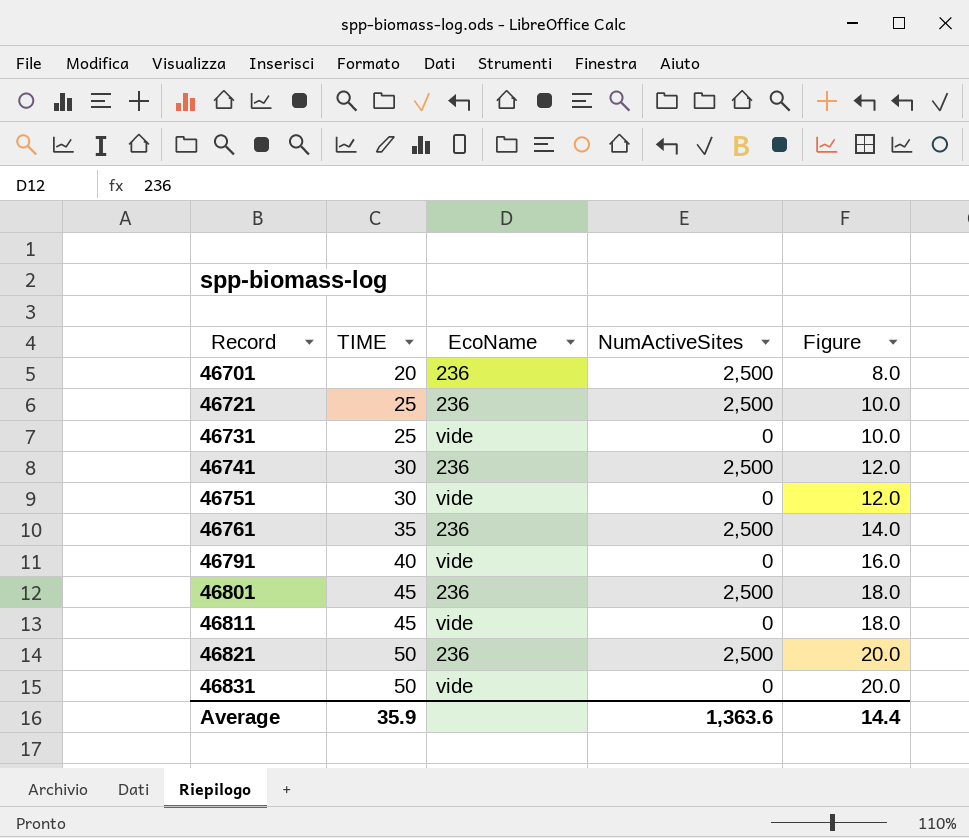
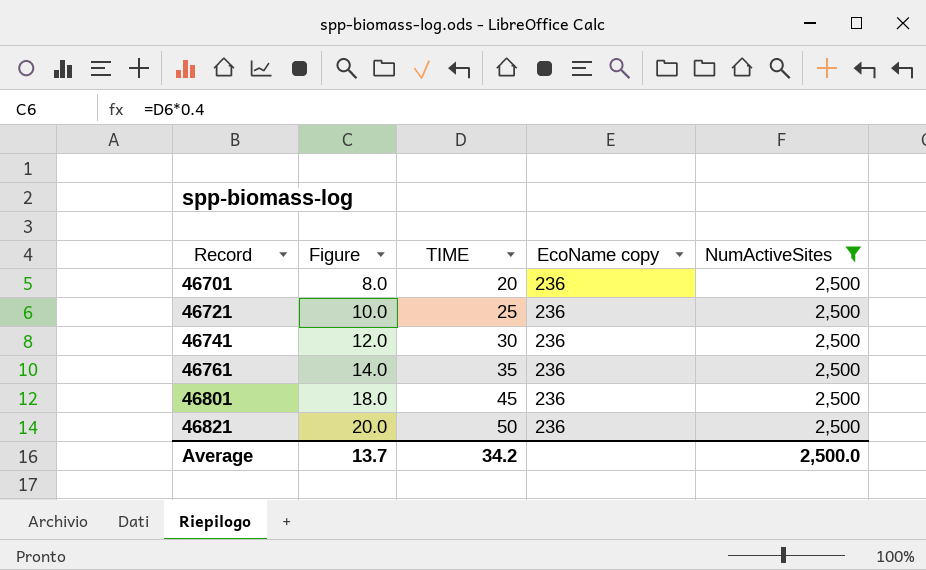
filter: none -> NumActiveSites = 2,500
column Figure | position: 5 -> 2
column name: EcoName -> EcoName copy
Average | Figure: 14.4 -> 13.7
Average | TIME: 35.9 -> 34.2
Average | NumActiveSites: 1,363.6 -> 2,500.0

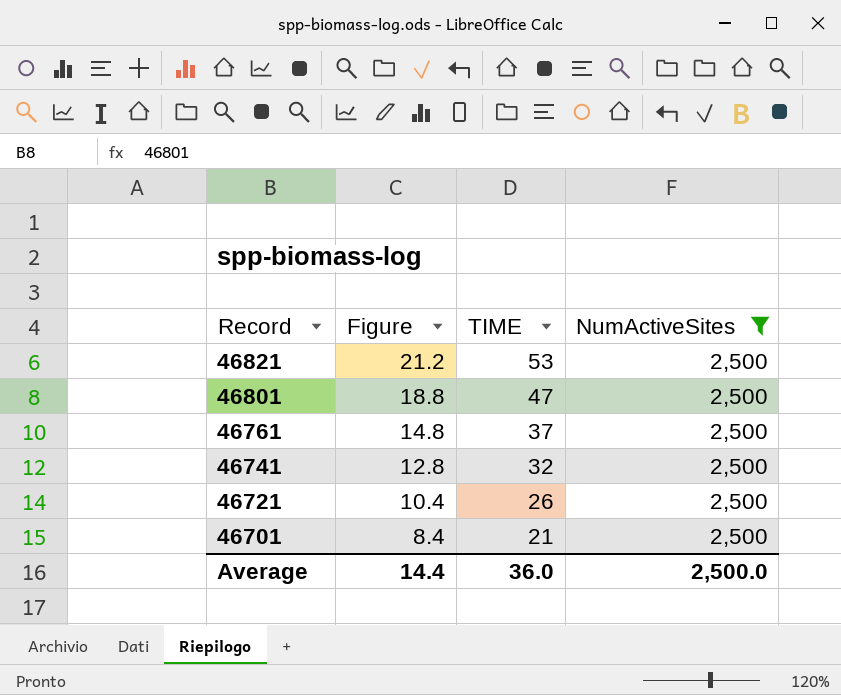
row order: Record ascending -> Record descending
column EcoName copy | position: 4 -> none
46821 | Figure: 20.0 -> 21.2
46821 | TIME: 50 -> 53
46801 | Figure: 18.0 -> 18.8
46801 | TIME: 45 -> 47
46761 | Figure: 14.0 -> 14.8
46761 | TIME: 35 -> 37
46741 | Figure: 12.0 -> 12.8
46741 | TIME: 30 -> 32
46721 | Figure: 10.0 -> 10.4
46721 | TIME: 25 -> 26
46701 | Figure: 8.0 -> 8.4
46701 | TIME: 20 -> 21
Average | Figure: 13.7 -> 14.4
Average | TIME: 34.2 -> 36.0

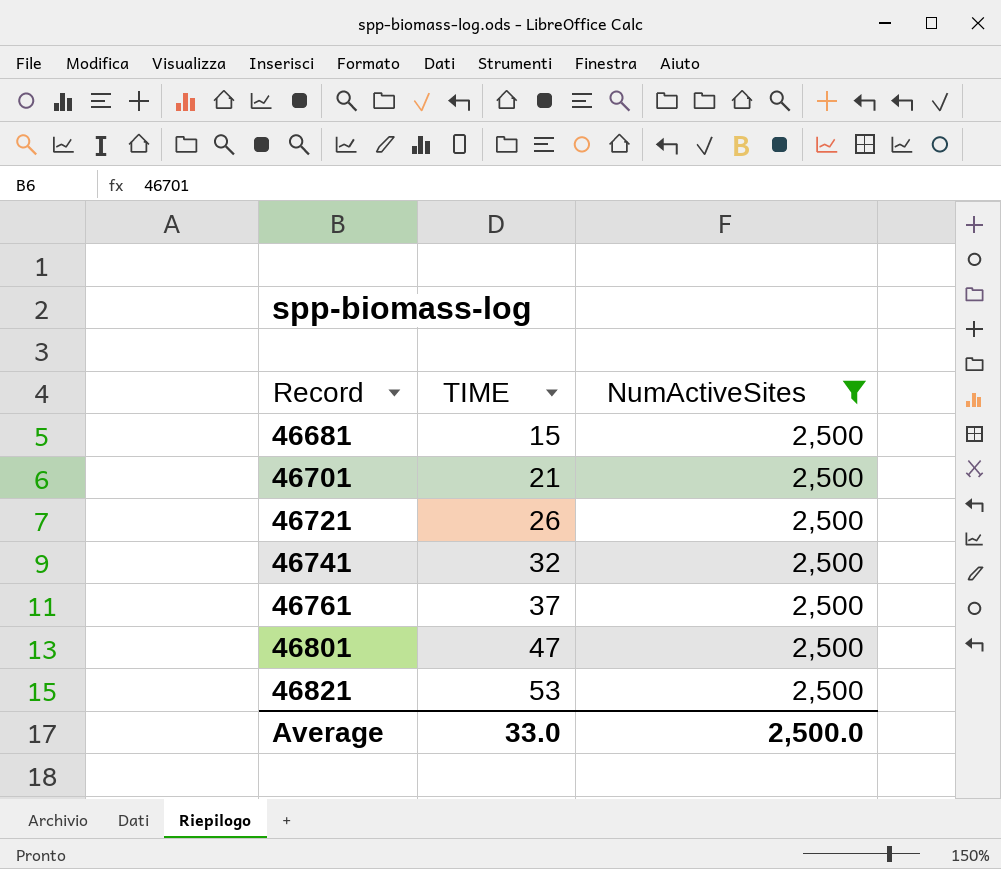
row order: Record descending -> Record ascending
column Figure | formula: [TIME] * 0.4 -> none
row 46681: none -> 15 | 2,500
Average | TIME: 36.0 -> 33.0

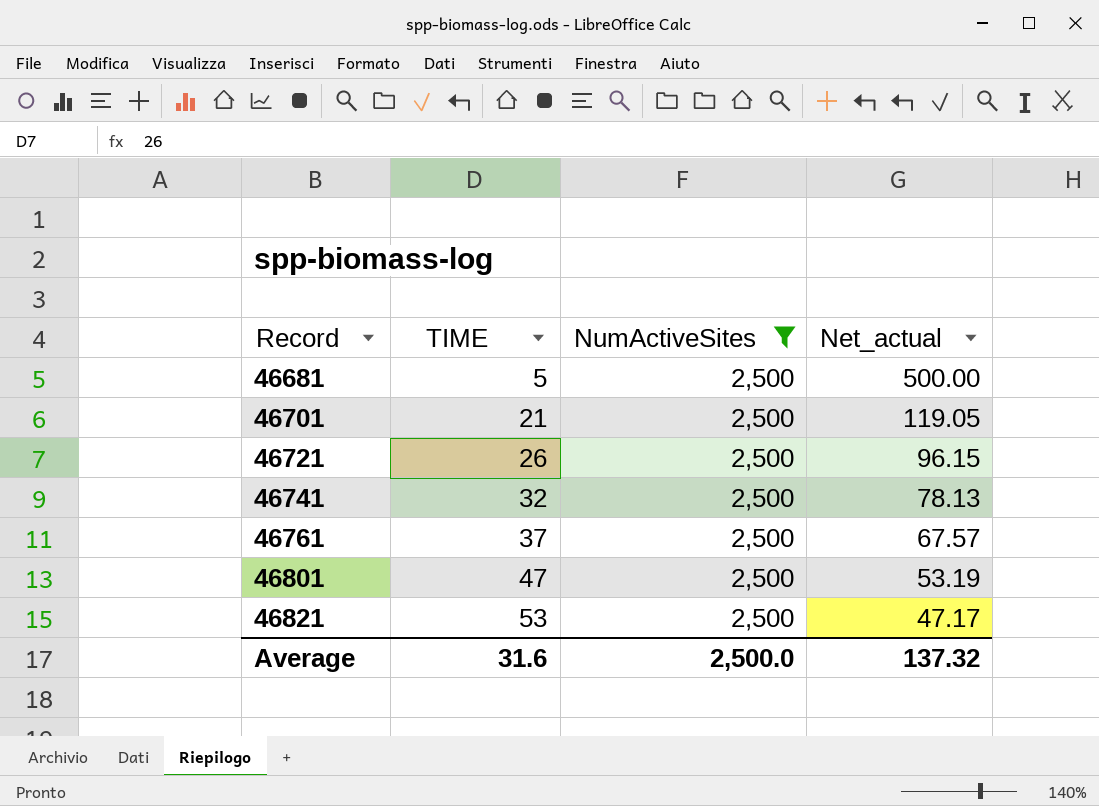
column Net_actual | formula: none -> [NumActiveSites] / [TIME]
46681 | TIME: 15 -> 5
Average | TIME: 33.0 -> 31.6

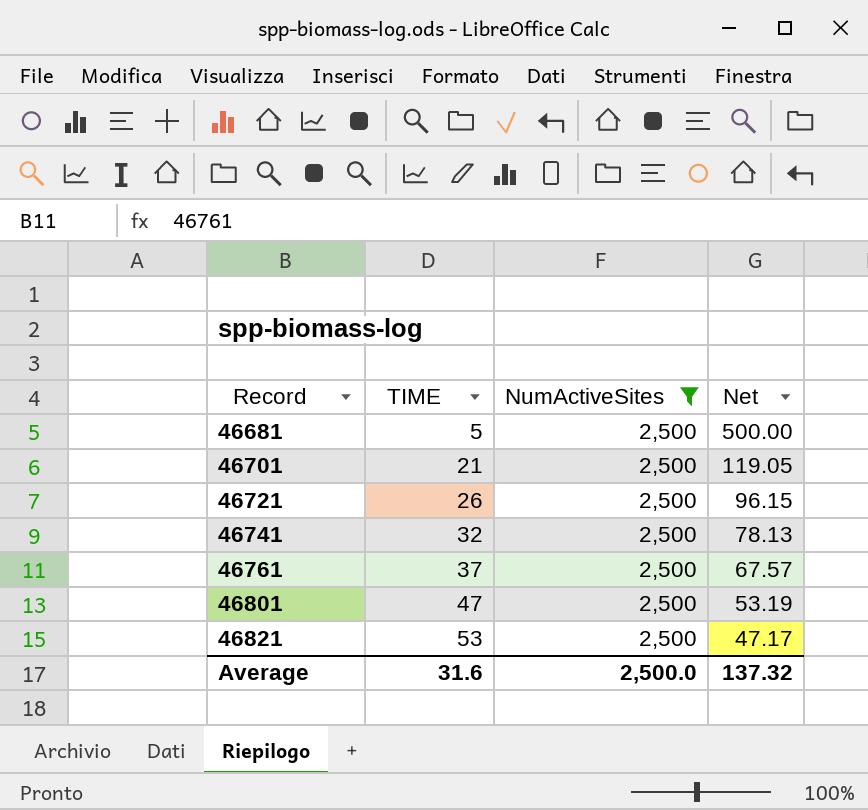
column name: Net_actual -> Net

